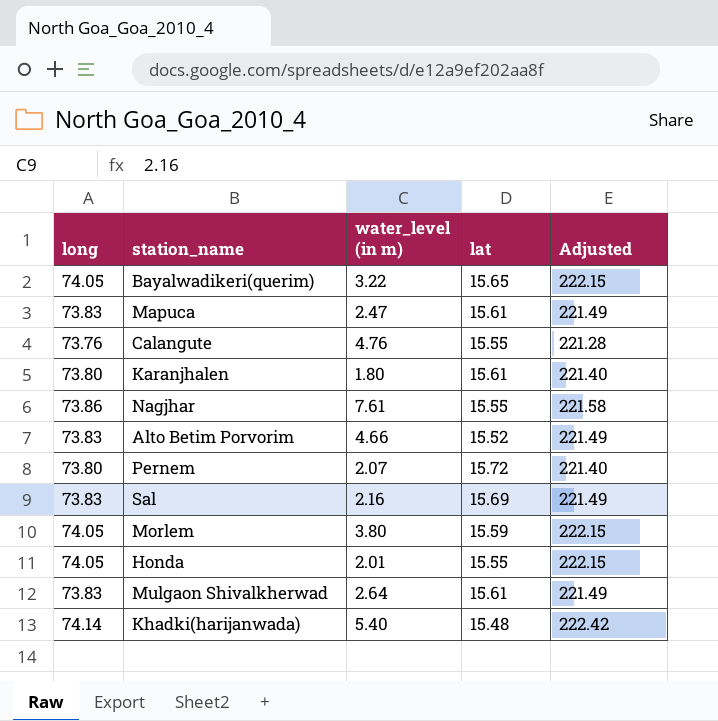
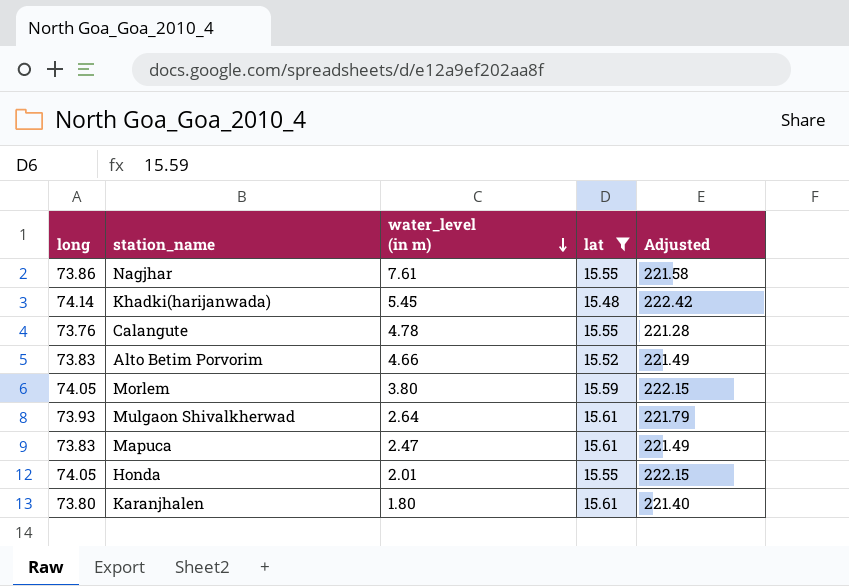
filter: none -> lat <= 15.61
row order: none -> water_level (in m) descending
Khadki(harijanwada) | water_level (in m): 5.40 -> 5.45
Calangute | water_level (in m): 4.76 -> 4.78
Mulgaon Shivalkherwad | long: 73.83 -> 73.93
Mulgaon Shivalkherwad | Adjusted: 221.49 -> 221.79

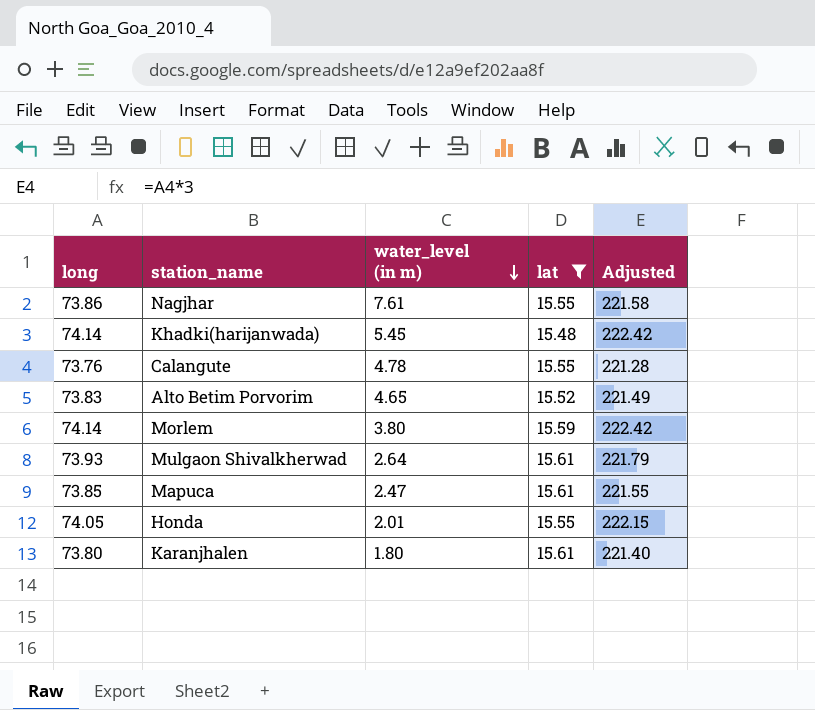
Alto Betim Porvorim | water_level (in m): 4.66 -> 4.65
Morlem | long: 74.05 -> 74.14
Morlem | Adjusted: 222.15 -> 222.42
Mapuca | long: 73.83 -> 73.85
Mapuca | Adjusted: 221.49 -> 221.55

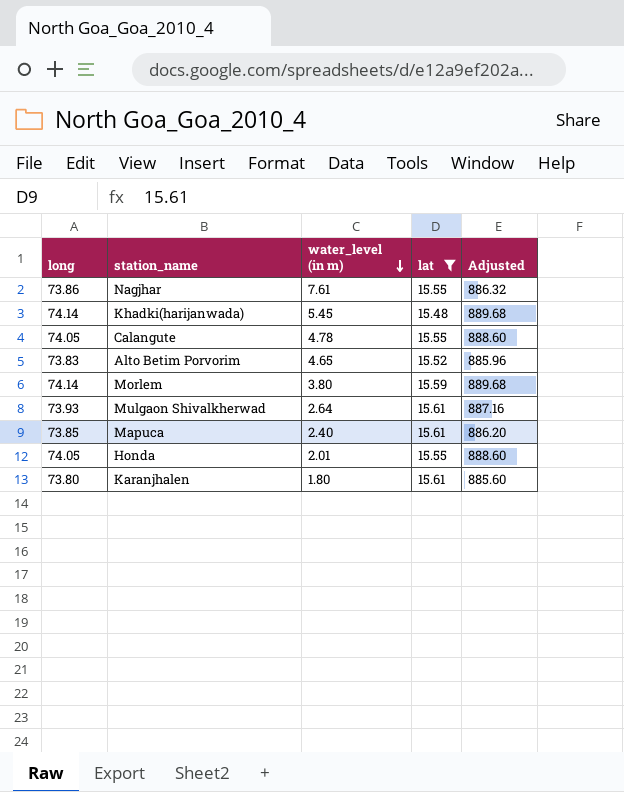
column Adjusted | formula: [long] * 3 -> [long] * 12
Calangute | long: 73.76 -> 74.05
Mapuca | water_level (in m): 2.47 -> 2.40

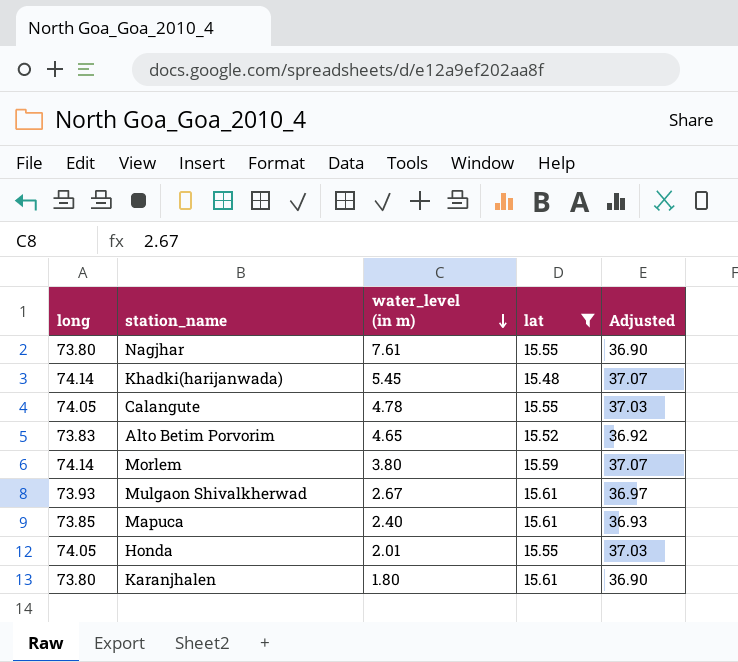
column Adjusted | formula: [long] * 12 -> [long] * 0.5
Nagjhar | long: 73.86 -> 73.80
Mulgaon Shivalkherwad | water_level (in m): 2.64 -> 2.67

